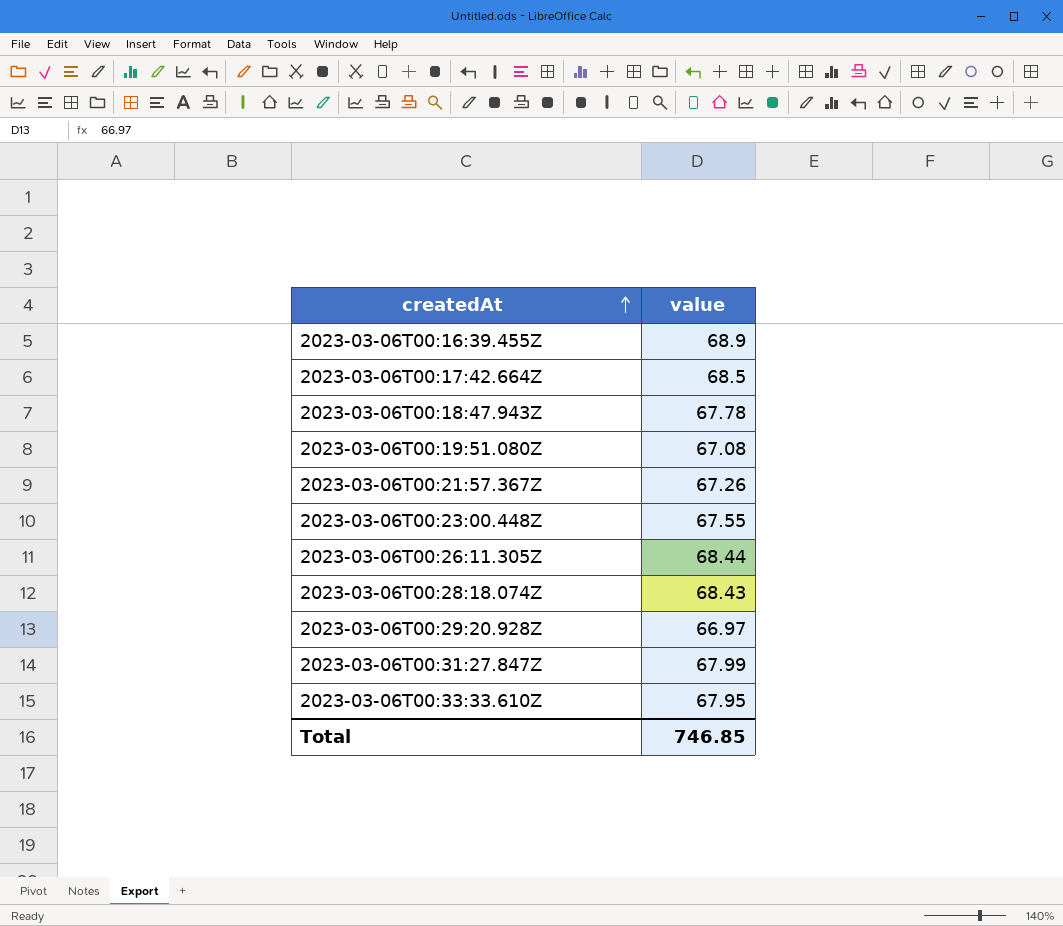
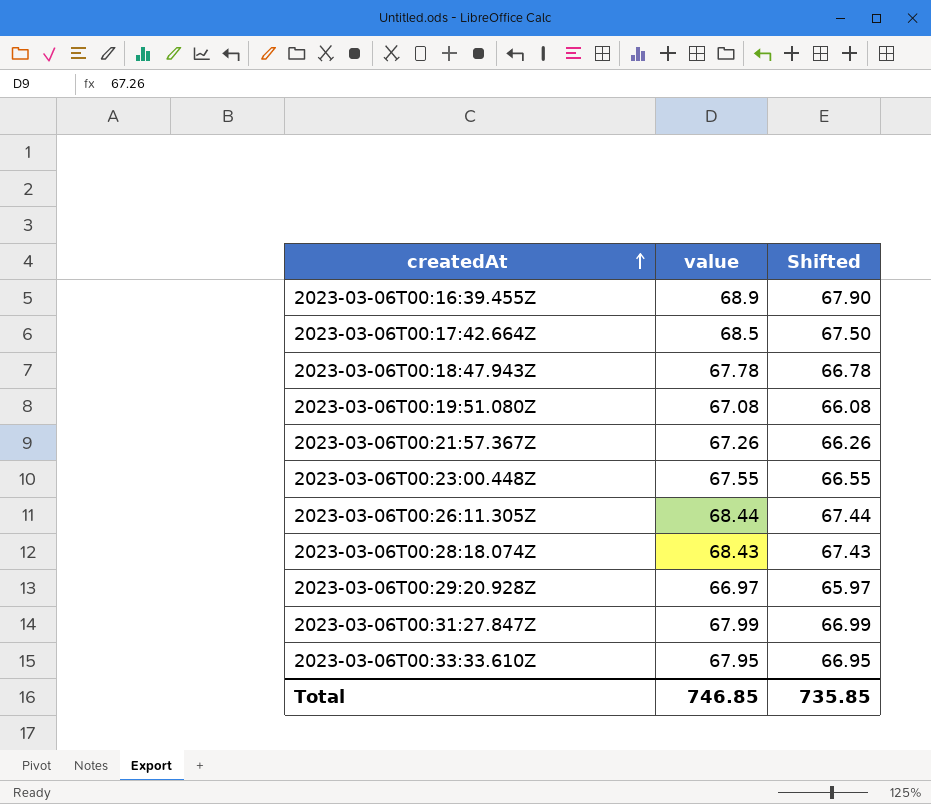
column Shifted | formula: none -> [value] - 1

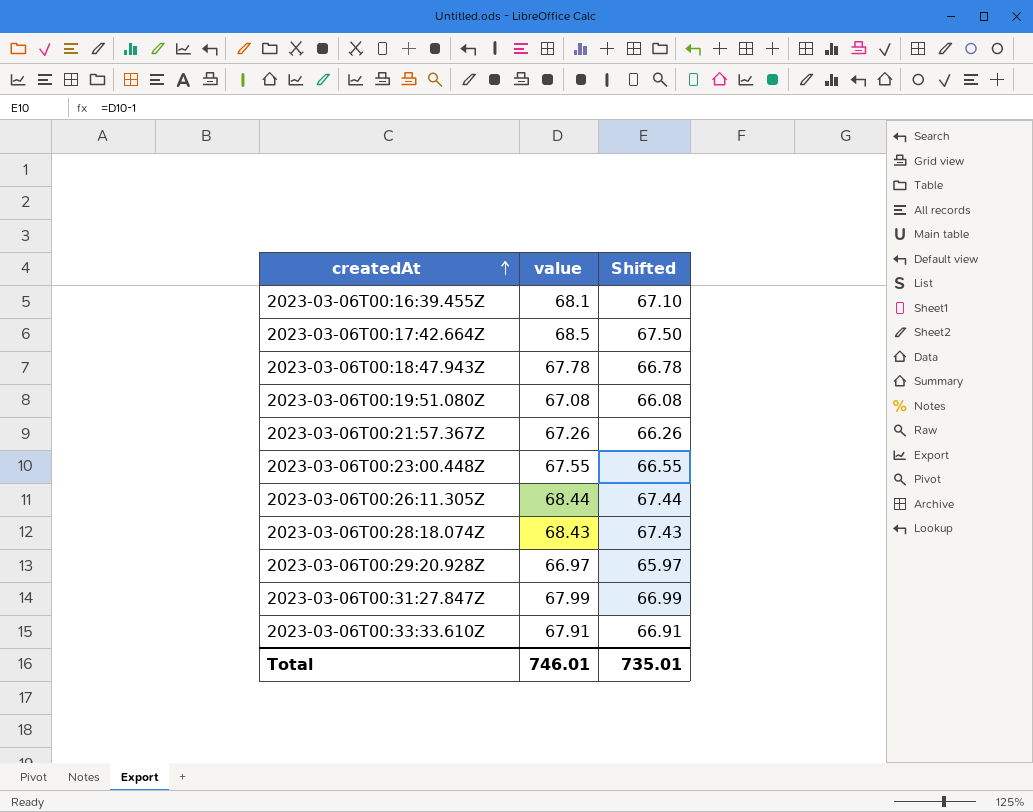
2023-03-06T00:16:39.455Z | value: 68.9 -> 68.1
2023-03-06T00:16:39.455Z | Shifted: 67.90 -> 67.10
2023-03-06T00:33:33.610Z | value: 67.95 -> 67.91
2023-03-06T00:33:33.610Z | Shifted: 66.95 -> 66.91
Total | value: 746.85 -> 746.01
Total | Shifted: 735.85 -> 735.01

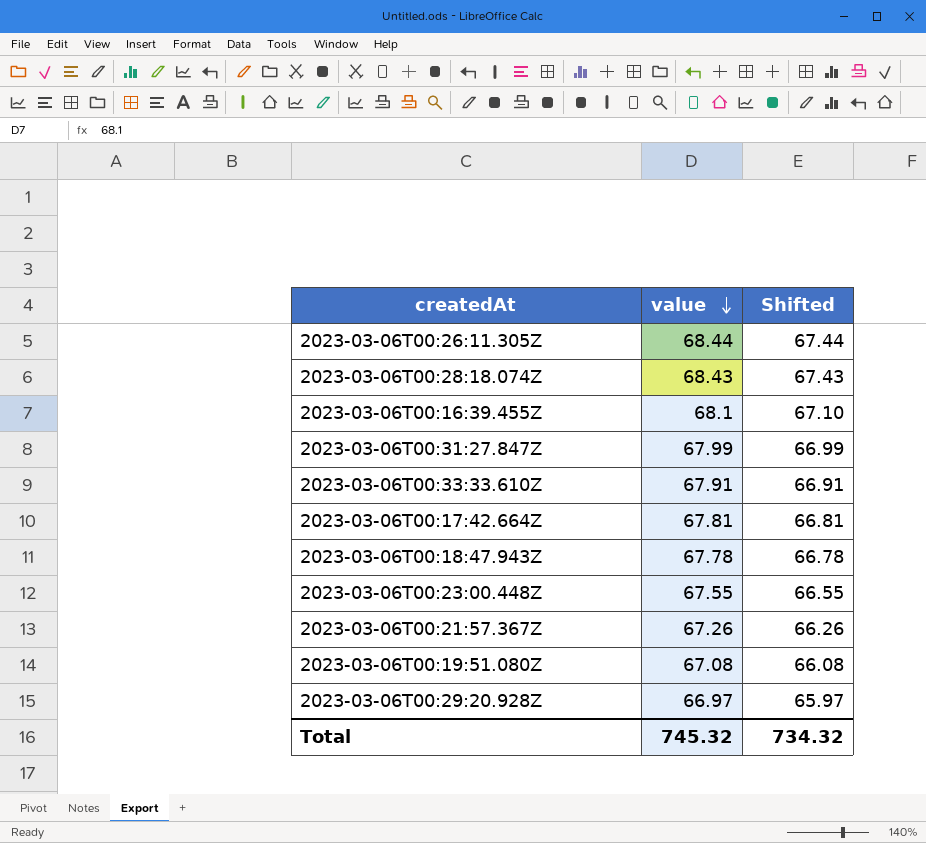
row order: createdAt ascending -> value descending
2023-03-06T00:17:42.664Z | value: 68.5 -> 67.81
2023-03-06T00:17:42.664Z | Shifted: 67.50 -> 66.81
Total | value: 746.01 -> 745.32
Total | Shifted: 735.01 -> 734.32

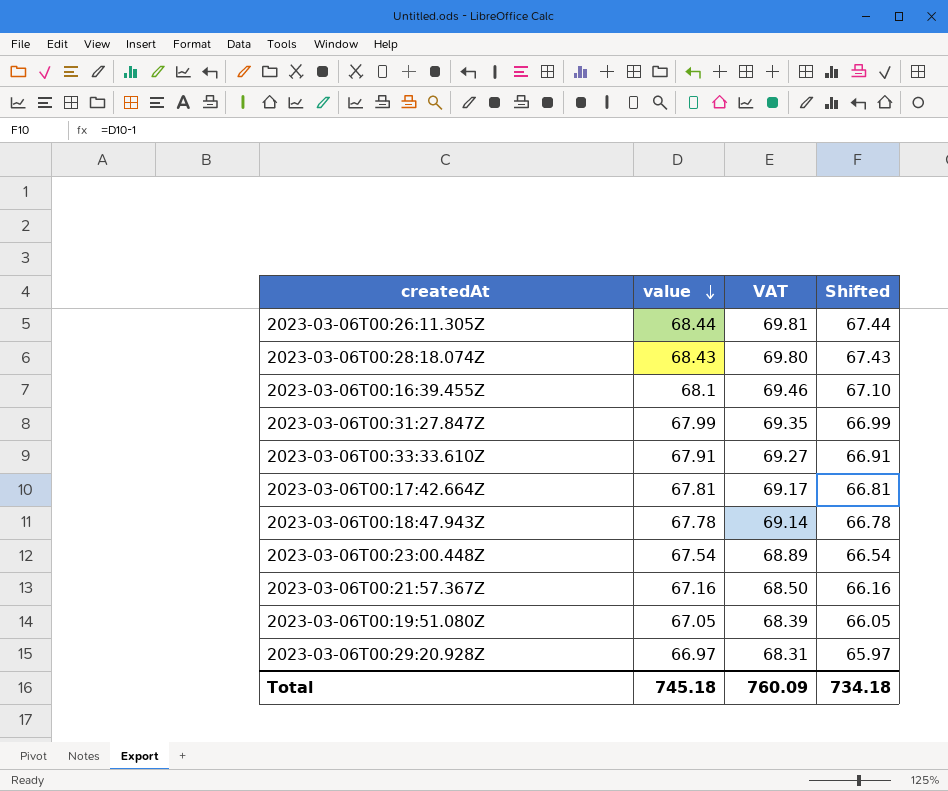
column VAT | formula: none -> [value] * 1.02
2023-03-06T00:23:00.448Z | value: 67.55 -> 67.54
2023-03-06T00:23:00.448Z | Shifted: 66.55 -> 66.54
2023-03-06T00:21:57.367Z | value: 67.26 -> 67.16
2023-03-06T00:21:57.367Z | Shifted: 66.26 -> 66.16
2023-03-06T00:19:51.080Z | value: 67.08 -> 67.05
2023-03-06T00:19:51.080Z | Shifted: 66.08 -> 66.05
Total | value: 745.32 -> 745.18
Total | Shifted: 734.32 -> 734.18

